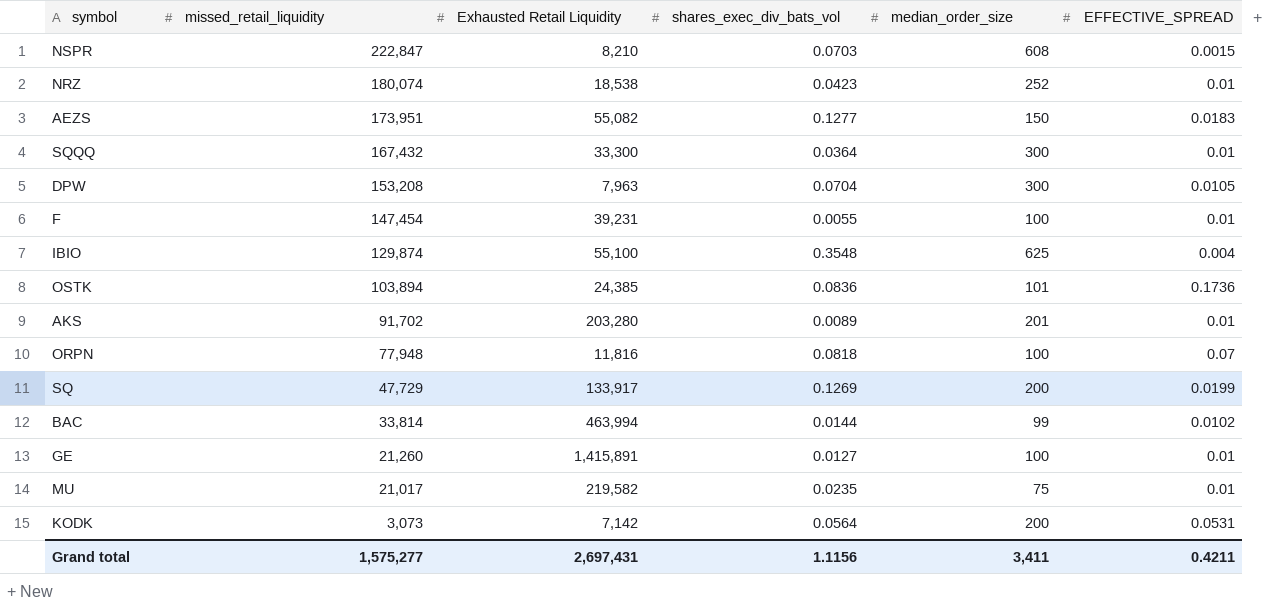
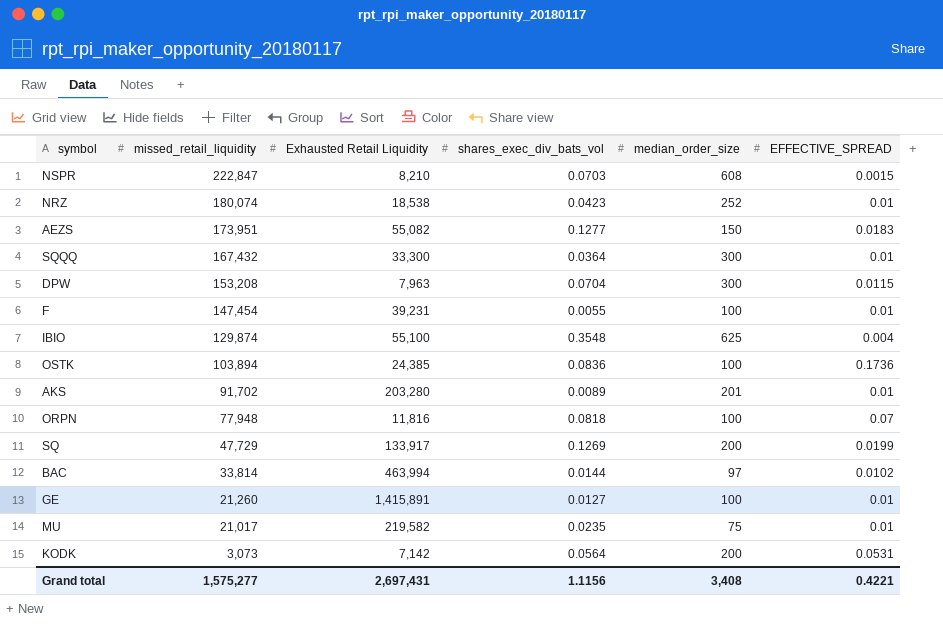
DPW | EFFECTIVE_SPREAD: 0.0105 -> 0.0115
OSTK | median_order_size: 101 -> 100
BAC | median_order_size: 99 -> 97
Grand total | median_order_size: 3,411 -> 3,408
Grand total | EFFECTIVE_SPREAD: 0.4211 -> 0.4221

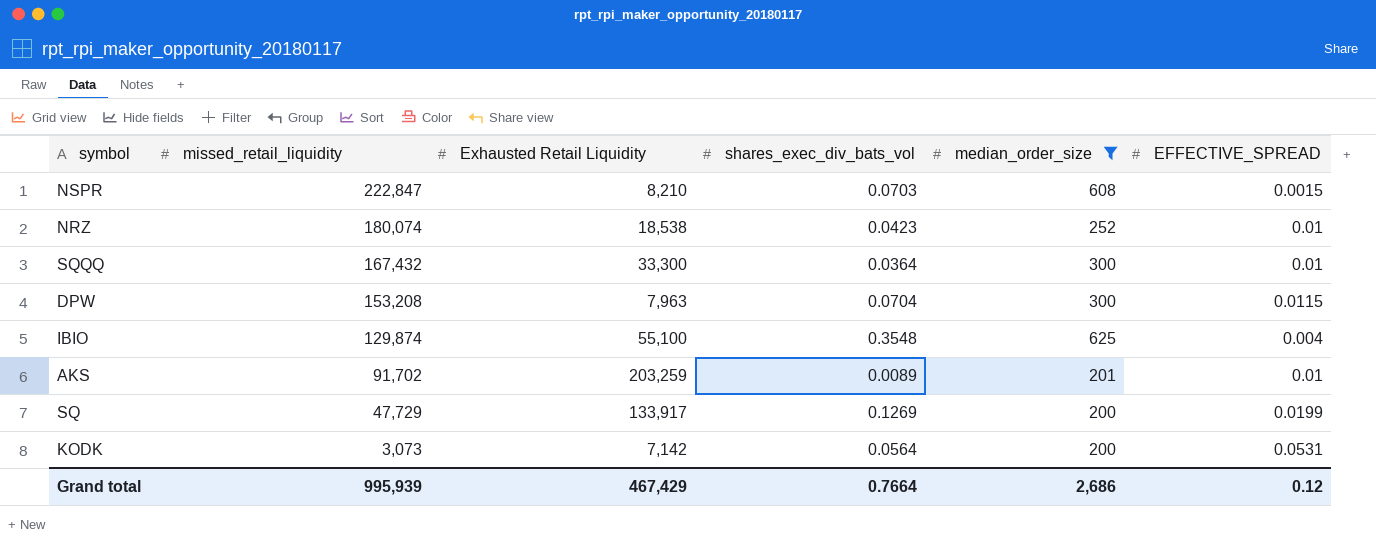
filter: none -> median_order_size >= 200
AKS | Exhausted Retail Liquidity: 203,280 -> 203,259
Grand total | missed_retail_liquidity: 1,575,277 -> 995,939
Grand total | Exhausted Retail Liquidity: 2,697,431 -> 467,429
Grand total | shares_exec_div_bats_vol: 1.1156 -> 0.7664
Grand total | median_order_size: 3,408 -> 2,686
Grand total | EFFECTIVE_SPREAD: 0.4221 -> 0.12

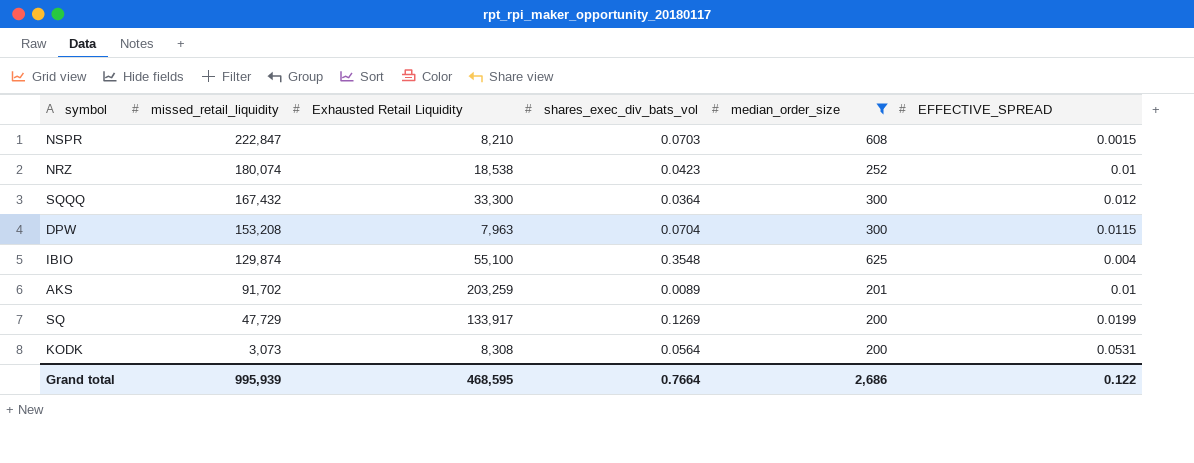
SQQQ | EFFECTIVE_SPREAD: 0.01 -> 0.012
KODK | Exhausted Retail Liquidity: 7,142 -> 8,308
Grand total | Exhausted Retail Liquidity: 467,429 -> 468,595
Grand total | EFFECTIVE_SPREAD: 0.12 -> 0.122

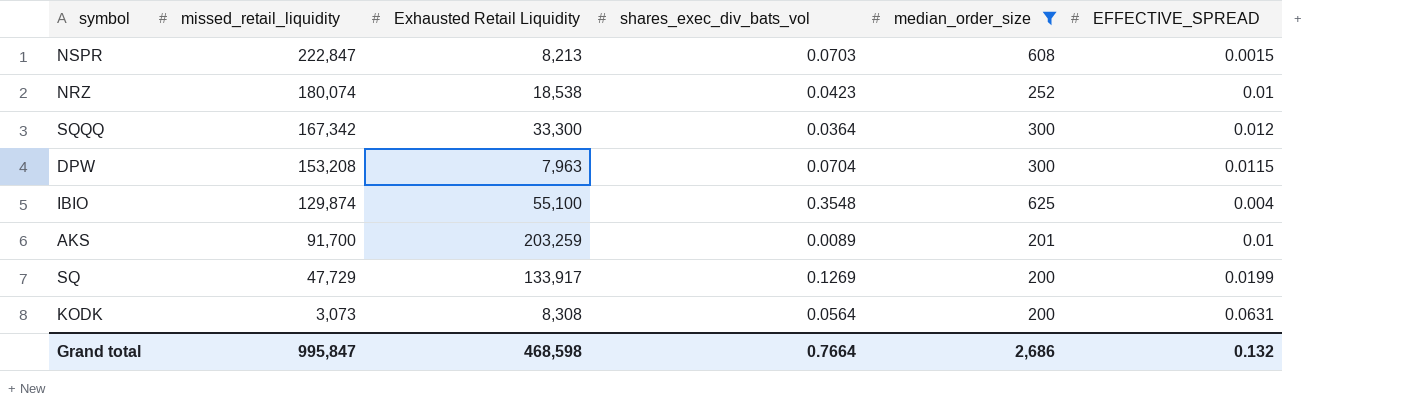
NSPR | Exhausted Retail Liquidity: 8,210 -> 8,213
SQQQ | missed_retail_liquidity: 167,432 -> 167,342
AKS | missed_retail_liquidity: 91,702 -> 91,700
KODK | EFFECTIVE_SPREAD: 0.0531 -> 0.0631
Grand total | missed_retail_liquidity: 995,939 -> 995,847
Grand total | Exhausted Retail Liquidity: 468,595 -> 468,598
Grand total | EFFECTIVE_SPREAD: 0.122 -> 0.132

